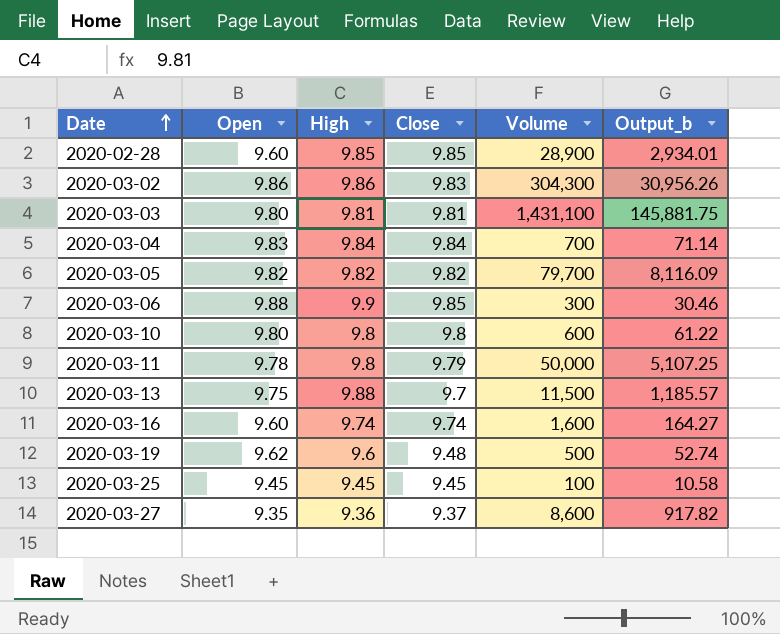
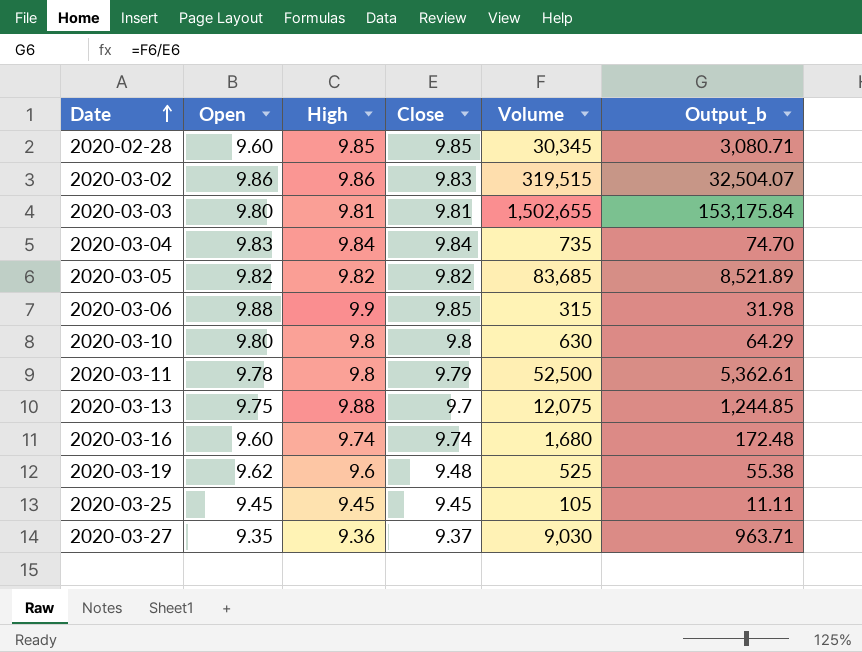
2020-02-28 | Volume: 28,900 -> 30,345
2020-02-28 | Output_b: 2,934.01 -> 3,080.71
2020-03-02 | Volume: 304,300 -> 319,515
2020-03-02 | Output_b: 30,956.26 -> 32,504.07
2020-03-03 | Volume: 1,431,100 -> 1,502,655
2020-03-03 | Output_b: 145,881.75 -> 153,175.84
2020-03-04 | Volume: 700 -> 735
2020-03-04 | Output_b: 71.14 -> 74.70
2020-03-05 | Volume: 79,700 -> 83,685
2020-03-05 | Output_b: 8,116.09 -> 8,521.89
2020-03-06 | Volume: 300 -> 315
2020-03-06 | Output_b: 30.46 -> 31.98
2020-03-10 | Volume: 600 -> 630
2020-03-10 | Output_b: 61.22 -> 64.29
2020-03-11 | Volume: 50,000 -> 52,500
2020-03-11 | Output_b: 5,107.25 -> 5,362.61
2020-03-13 | Volume: 11,500 -> 12,075
2020-03-13 | Output_b: 1,185.57 -> 1,244.85
2020-03-16 | Volume: 1,600 -> 1,680
2020-03-16 | Output_b: 164.27 -> 172.48
2020-03-19 | Volume: 500 -> 525
2020-03-19 | Output_b: 52.74 -> 55.38
2020-03-25 | Volume: 100 -> 105
2020-03-25 | Output_b: 10.58 -> 11.11
2020-03-27 | Volume: 8,600 -> 9,030
2020-03-27 | Output_b: 917.82 -> 963.71

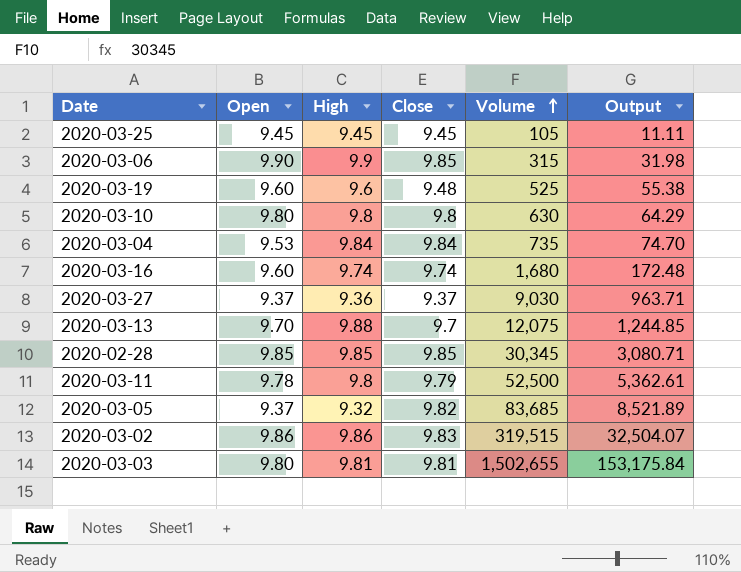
row order: Date ascending -> Volume ascending
column name: Output_b -> Output
2020-03-06 | Open: 9.88 -> 9.90
2020-03-19 | Open: 9.62 -> 9.60
2020-03-04 | Open: 9.83 -> 9.53
2020-03-27 | Open: 9.35 -> 9.37
2020-03-13 | Open: 9.75 -> 9.70
2020-02-28 | Open: 9.60 -> 9.85
2020-03-05 | Open: 9.82 -> 9.37
2020-03-05 | High: 9.82 -> 9.32

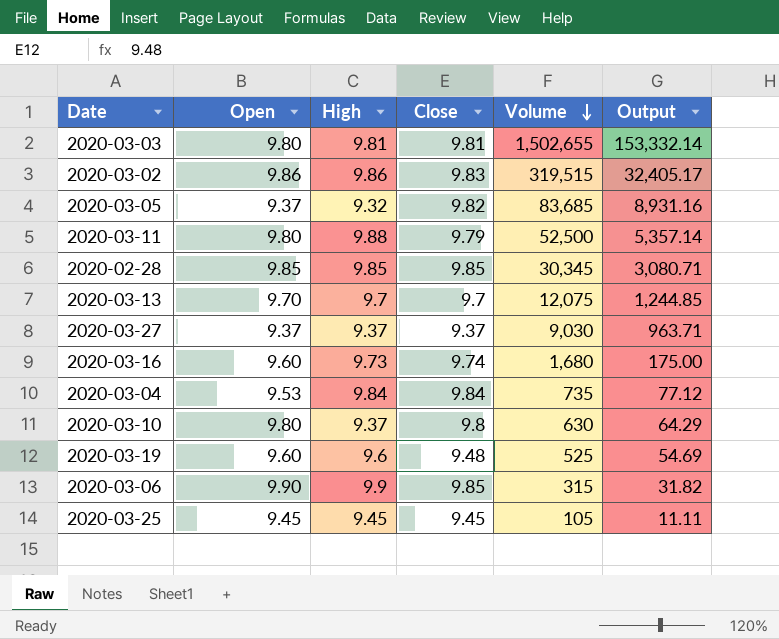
row order: Volume ascending -> Volume descending
column Output | formula: [Volume] / [Close] -> [Volume] / [Open]
2020-03-11 | Open: 9.78 -> 9.80
2020-03-11 | High: 9.8 -> 9.88
2020-03-13 | High: 9.88 -> 9.7
2020-03-27 | High: 9.36 -> 9.37
2020-03-16 | High: 9.74 -> 9.73
2020-03-10 | High: 9.8 -> 9.37

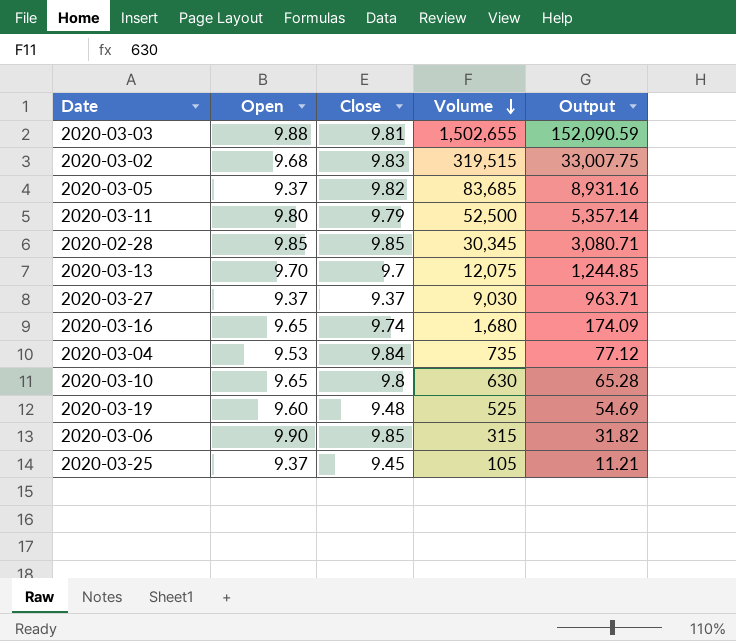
column High | position: 3 -> none
2020-03-03 | Open: 9.80 -> 9.88
2020-03-03 | Output: 153,332.14 -> 152,090.59
2020-03-02 | Open: 9.86 -> 9.68
2020-03-02 | Output: 32,405.17 -> 33,007.75
2020-03-16 | Open: 9.60 -> 9.65
2020-03-16 | Output: 175.00 -> 174.09
2020-03-10 | Open: 9.80 -> 9.65
2020-03-10 | Output: 64.29 -> 65.28
2020-03-25 | Open: 9.45 -> 9.37
2020-03-25 | Output: 11.11 -> 11.21

